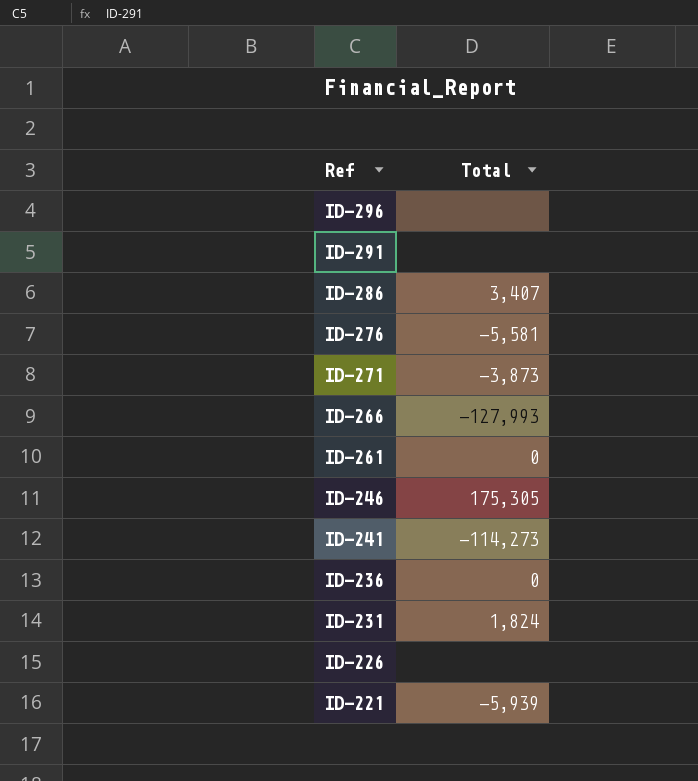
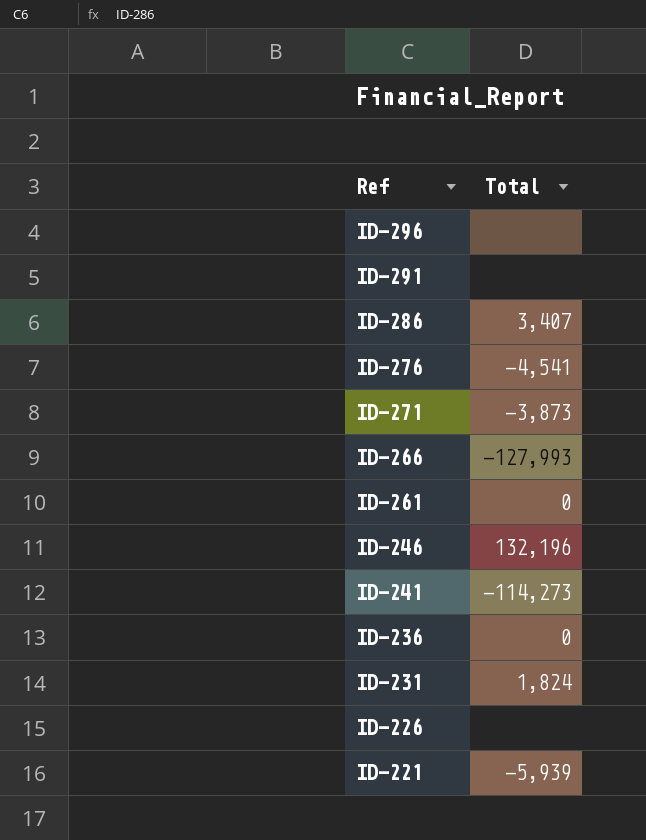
ID-276 | Total: -5,581 -> -4,541
ID-246 | Total: 175,305 -> 132,196

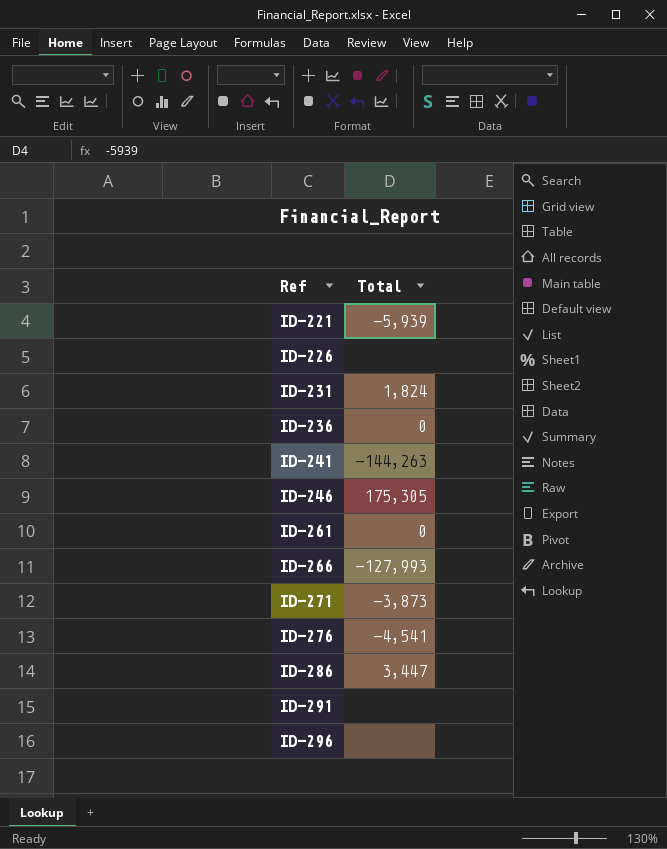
row order: Ref descending -> Ref ascending
ID-241 | Total: -114,273 -> -144,263
ID-246 | Total: 132,196 -> 175,305
ID-286 | Total: 3,407 -> 3,447

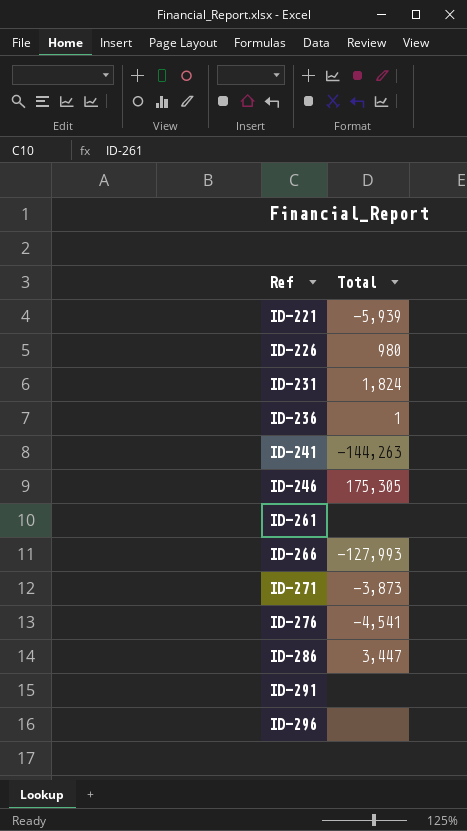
ID-226 | Total: none -> 980
ID-236 | Total: 0 -> 1
ID-261 | Total: 0 -> none

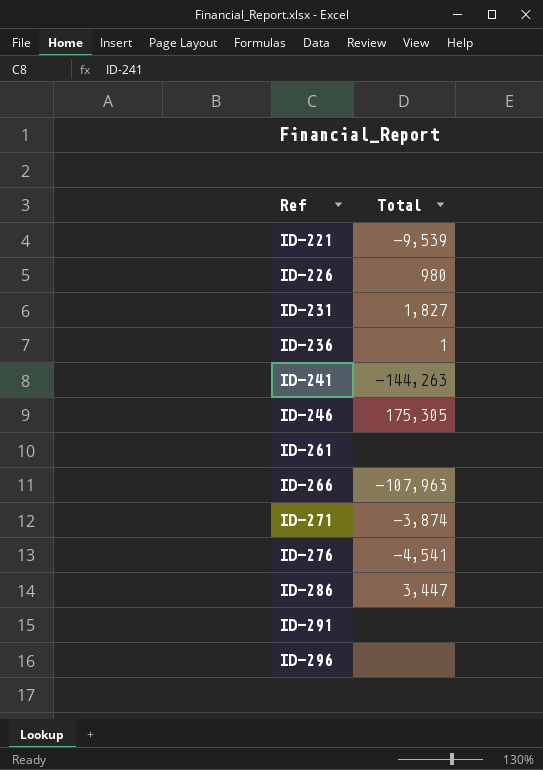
ID-221 | Total: -5,939 -> -9,539
ID-231 | Total: 1,824 -> 1,827
ID-266 | Total: -127,993 -> -107,963
ID-271 | Total: -3,873 -> -3,874

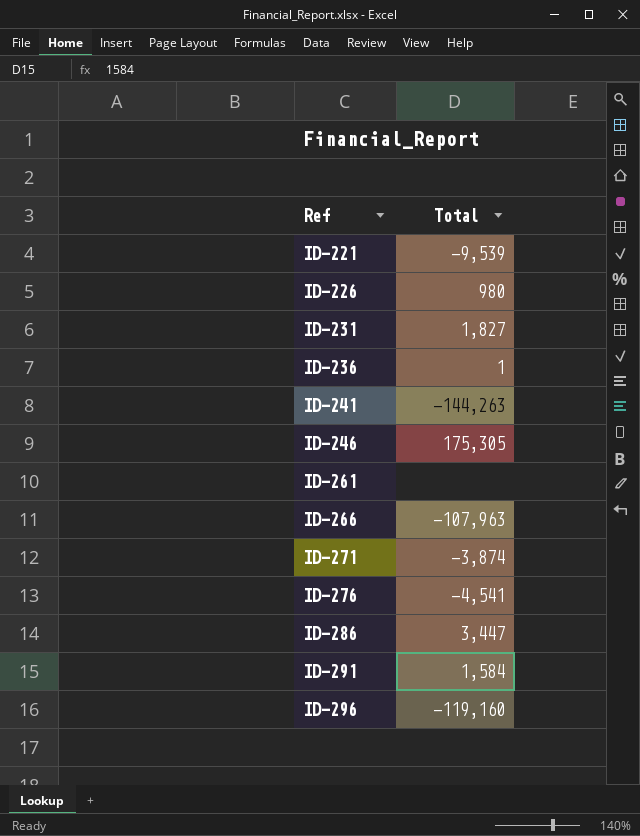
ID-291 | Total: none -> 1,584
ID-296 | Total: none -> -119,160

